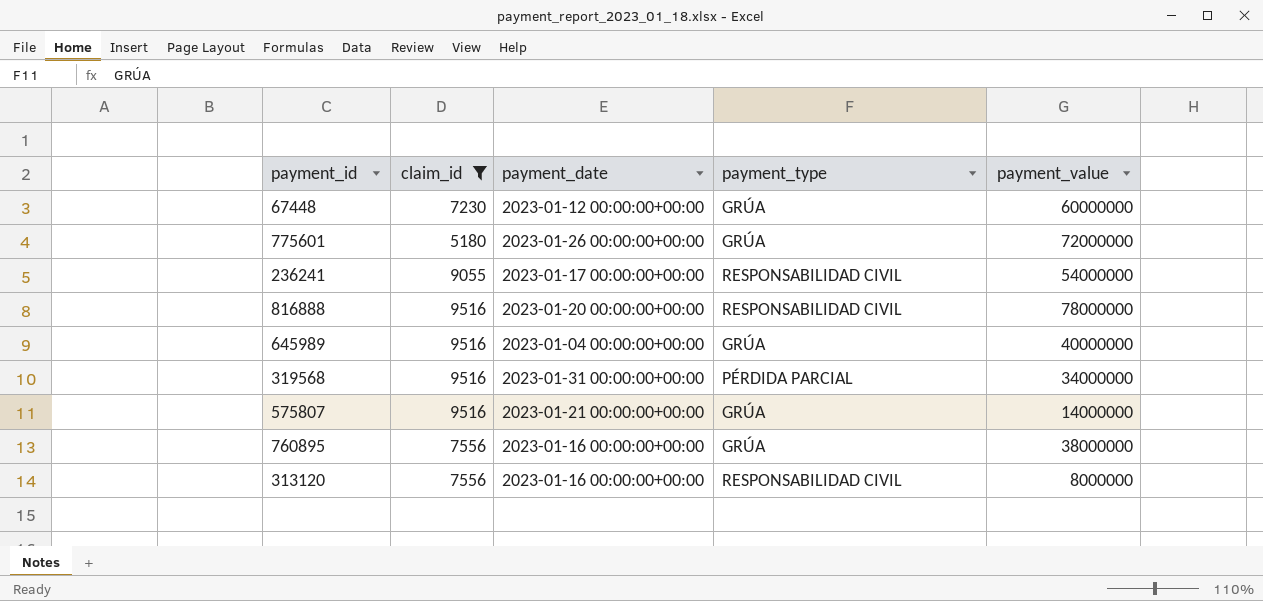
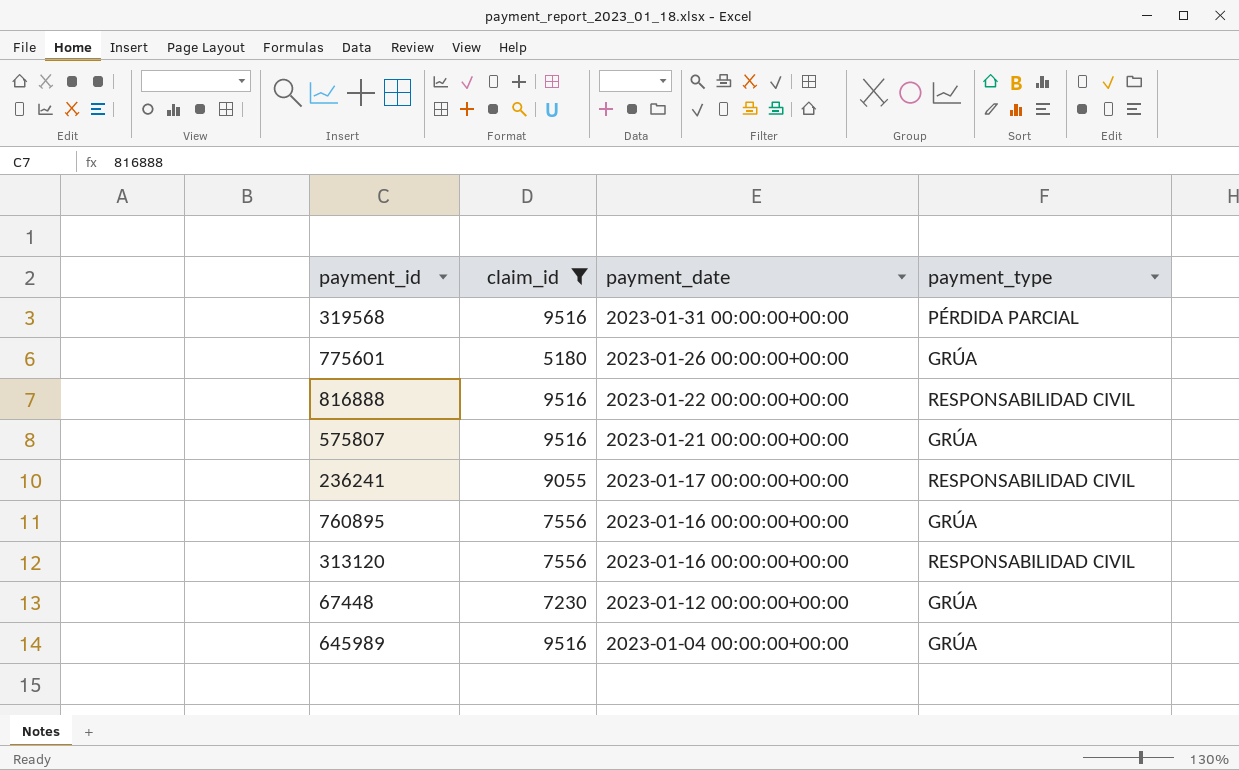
row order: none -> payment_date descending
column payment_value | position: 5 -> none
816888 | payment_date: 2023-01-20 00:00:00+00:00 -> 2023-01-22 00:00:00+00:00

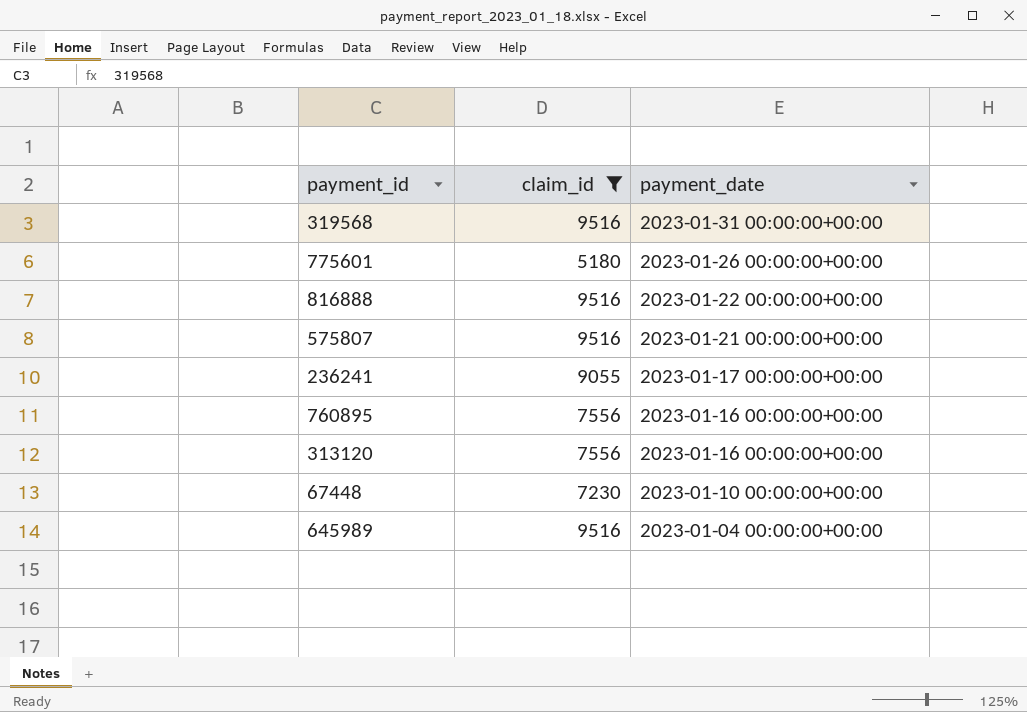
column payment_type | position: 4 -> none
67448 | payment_date: 2023-01-12 00:00:00+00:00 -> 2023-01-10 00:00:00+00:00

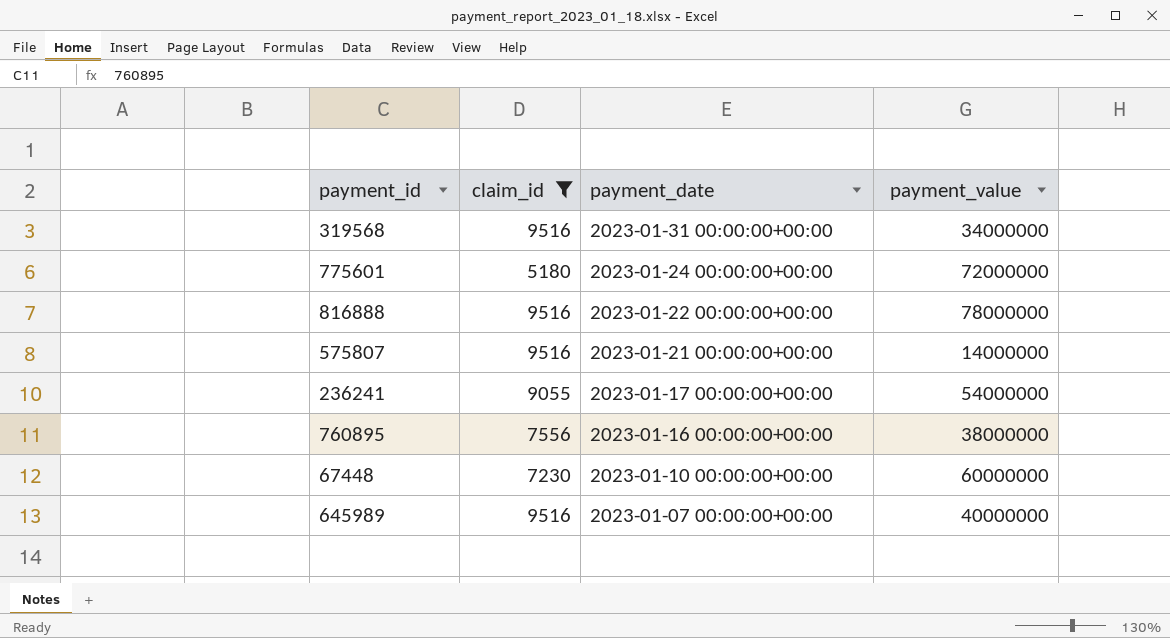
column payment_value | position: none -> 4
row 313120: 7556 | 2023-01-16 00:00:00+00:00 -> none
775601 | payment_date: 2023-01-26 00:00:00+00:00 -> 2023-01-24 00:00:00+00:00
645989 | payment_date: 2023-01-04 00:00:00+00:00 -> 2023-01-07 00:00:00+00:00

